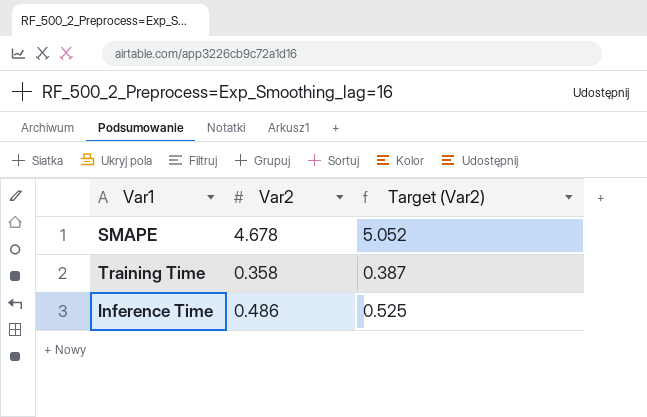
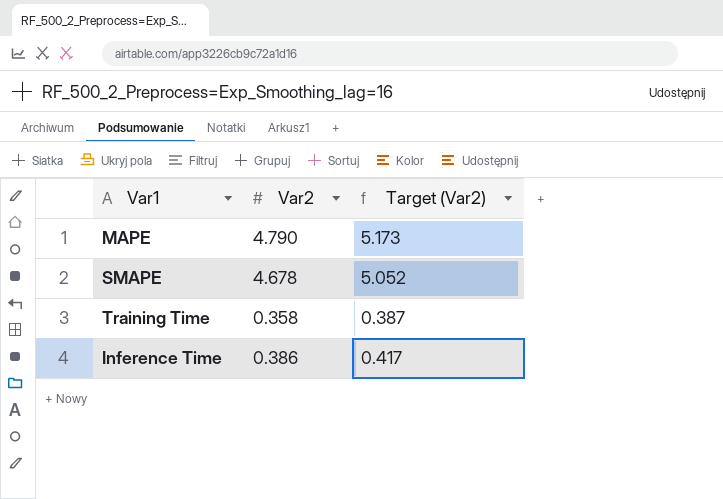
row MAPE: none -> 4.790 | 5.173
Inference Time | Var2: 0.486 -> 0.386
Inference Time | Target (Var2): 0.525 -> 0.417

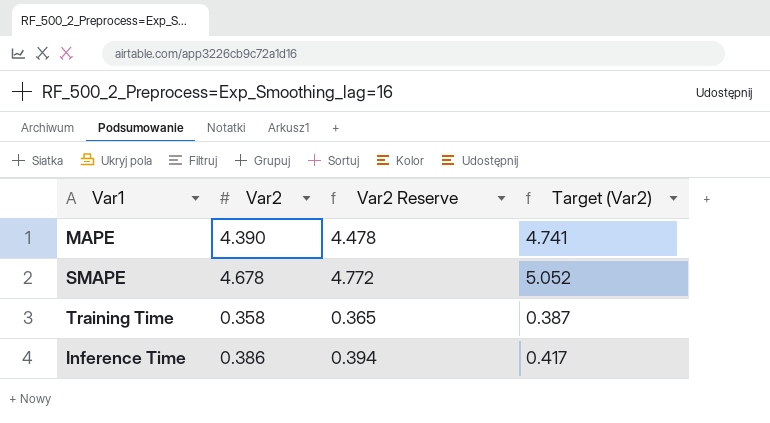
column Var2 Reserve | formula: none -> [Var2] * 1.02
MAPE | Var2: 4.790 -> 4.390
MAPE | Target (Var2): 5.173 -> 4.741

